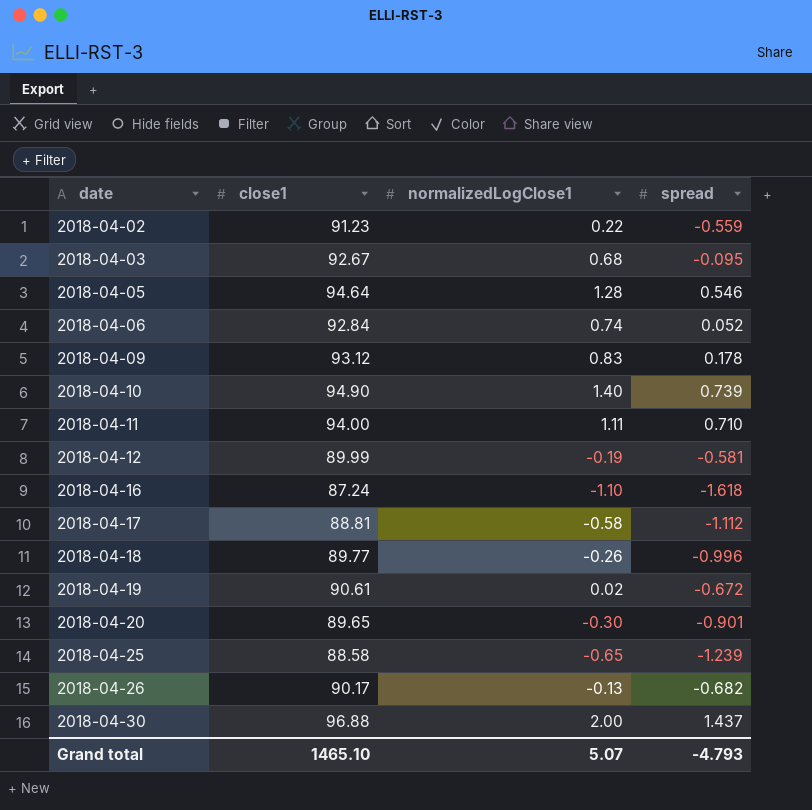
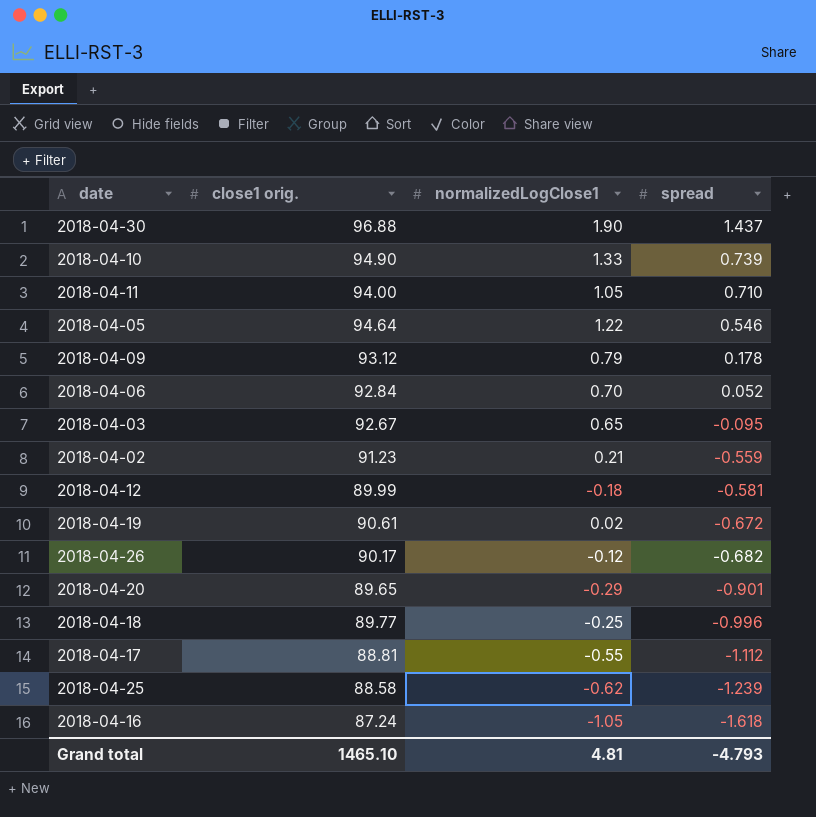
row order: date ascending -> spread descending
column name: close1 -> close1 orig.
2018-04-30 | normalizedLogClose1: 2.00 -> 1.90
2018-04-10 | normalizedLogClose1: 1.40 -> 1.33
2018-04-11 | normalizedLogClose1: 1.11 -> 1.05
2018-04-05 | normalizedLogClose1: 1.28 -> 1.22
2018-04-09 | normalizedLogClose1: 0.83 -> 0.79
2018-04-06 | normalizedLogClose1: 0.74 -> 0.70
2018-04-03 | normalizedLogClose1: 0.68 -> 0.65
2018-04-02 | normalizedLogClose1: 0.22 -> 0.21
2018-04-12 | normalizedLogClose1: -0.19 -> -0.18
2018-04-26 | normalizedLogClose1: -0.13 -> -0.12
2018-04-20 | normalizedLogClose1: -0.30 -> -0.29
2018-04-18 | normalizedLogClose1: -0.26 -> -0.25
2018-04-17 | normalizedLogClose1: -0.58 -> -0.55
2018-04-25 | normalizedLogClose1: -0.65 -> -0.62
2018-04-16 | normalizedLogClose1: -1.10 -> -1.05
Grand total | normalizedLogClose1: 5.07 -> 4.81

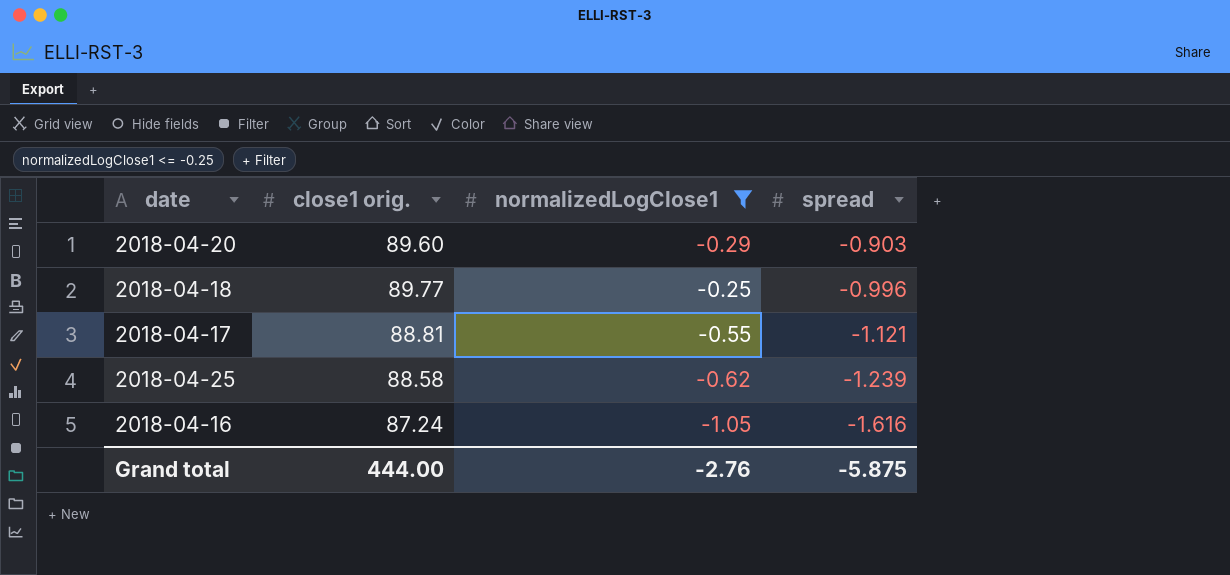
filter: none -> normalizedLogClose1 <= -0.25
2018-04-20 | close1 orig.: 89.65 -> 89.60
2018-04-20 | spread: -0.901 -> -0.903
2018-04-17 | spread: -1.112 -> -1.121
2018-04-16 | spread: -1.618 -> -1.616
Grand total | close1 orig.: 1465.10 -> 444.00
Grand total | normalizedLogClose1: 4.81 -> -2.76
Grand total | spread: -4.793 -> -5.875

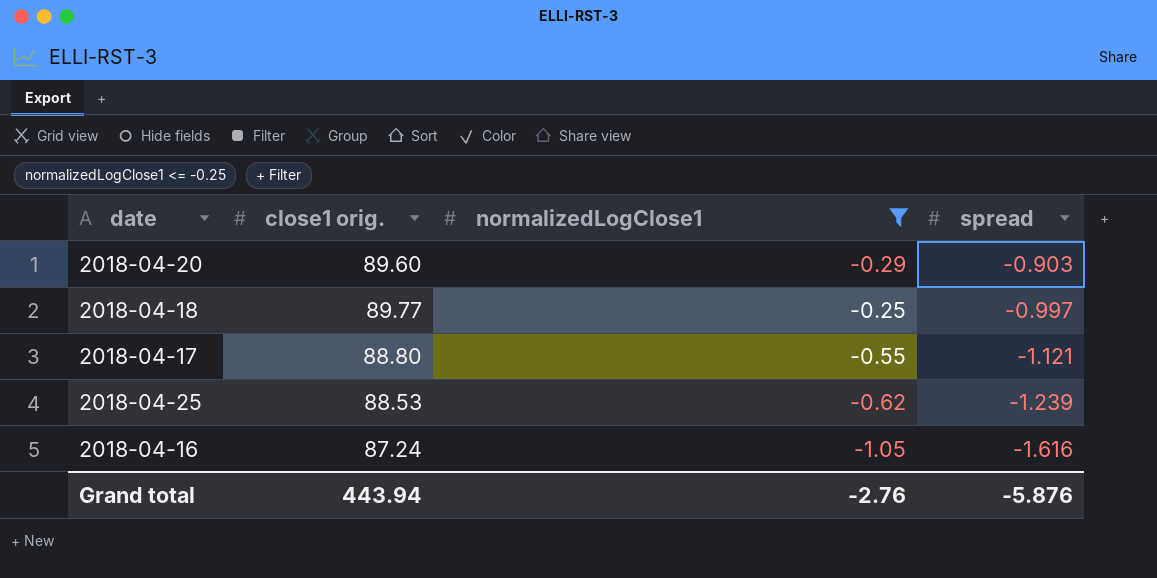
2018-04-18 | spread: -0.996 -> -0.997
2018-04-17 | close1 orig.: 88.81 -> 88.80
2018-04-25 | close1 orig.: 88.58 -> 88.53
Grand total | close1 orig.: 444.00 -> 443.94
Grand total | spread: -5.875 -> -5.876

